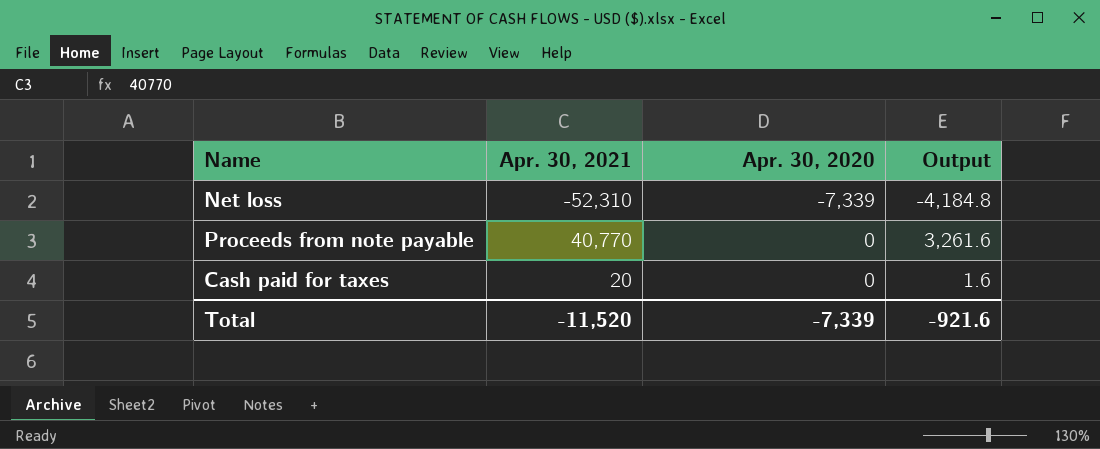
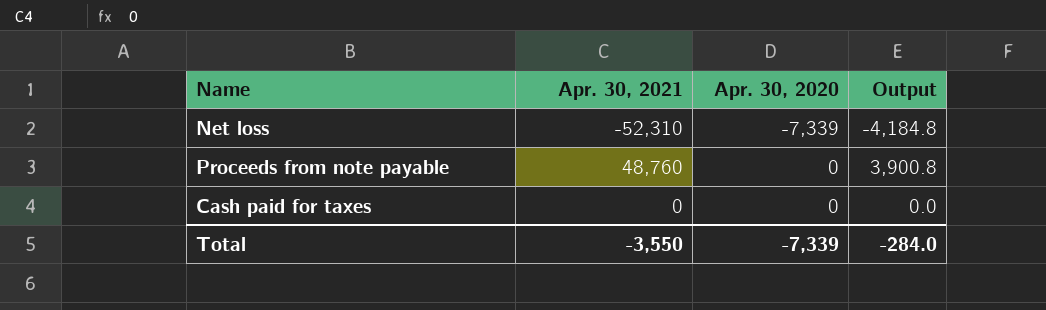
Proceeds from note payable | Apr. 30, 2021: 40,770 -> 48,760
Proceeds from note payable | Output: 3,261.6 -> 3,900.8
Cash paid for taxes | Apr. 30, 2021: 20 -> 0
Cash paid for taxes | Output: 1.6 -> 0.0
Total | Apr. 30, 2021: -11,520 -> -3,550
Total | Output: -921.6 -> -284.0

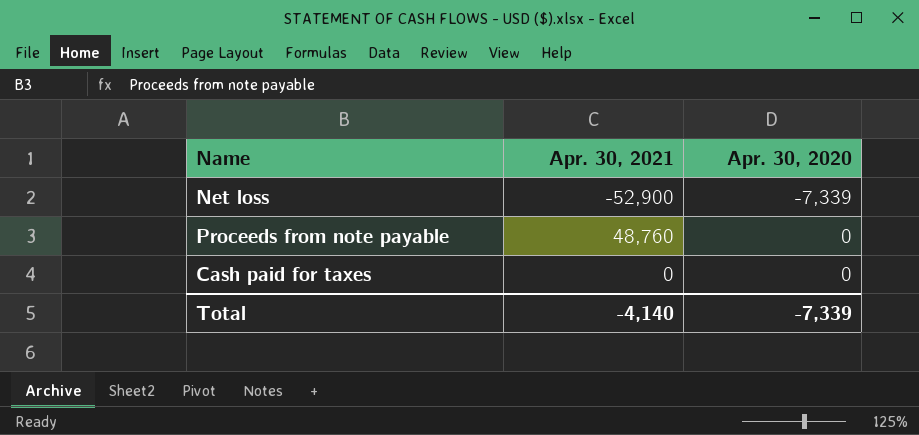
column Output | formula: [Apr. 30, 2021] * 0.08 -> none
Net loss | Apr. 30, 2021: -52,310 -> -52,900
Total | Apr. 30, 2021: -3,550 -> -4,140

